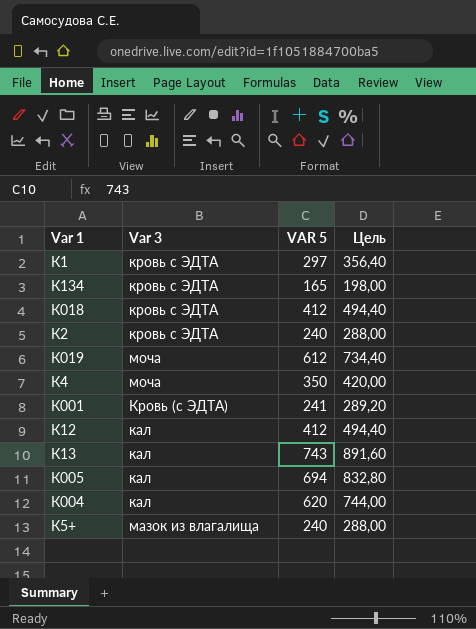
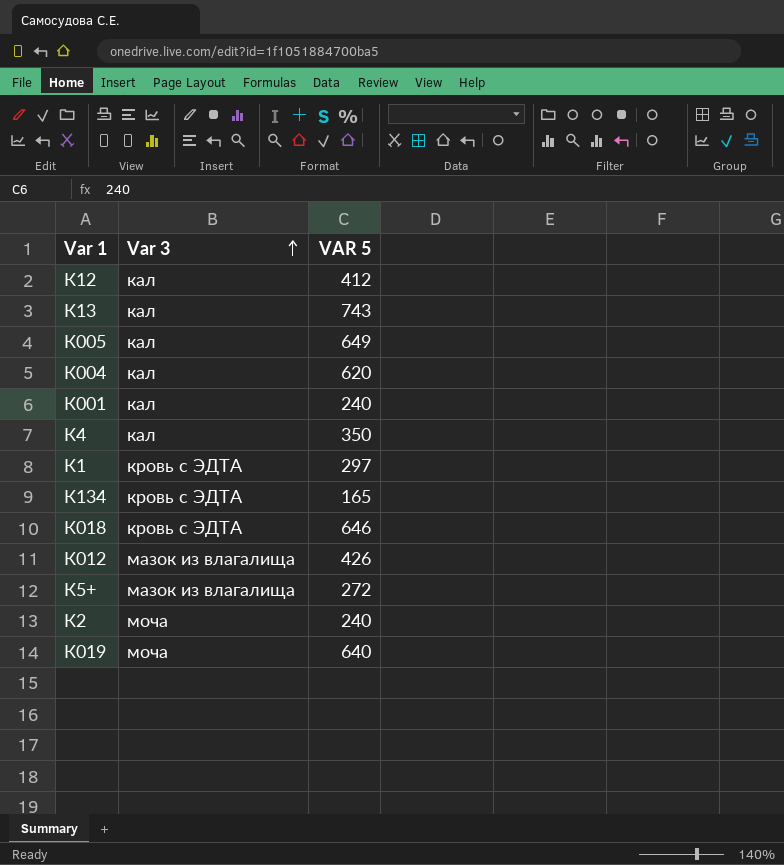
row order: none -> Var 3 ascending
column Цель | formula: [VAR 5] * 1,2 -> none
К005 | VAR 5: 694 -> 649
К001 | Var 3: Кровь (с ЭДТА) -> кал
К001 | VAR 5: 241 -> 240
К4 | Var 3: моча -> кал
К018 | VAR 5: 412 -> 646
row К012: none -> мазок из влагалища | 426
К5+ | VAR 5: 240 -> 272
К2 | Var 3: кровь с ЭДТА -> моча
К019 | VAR 5: 612 -> 640

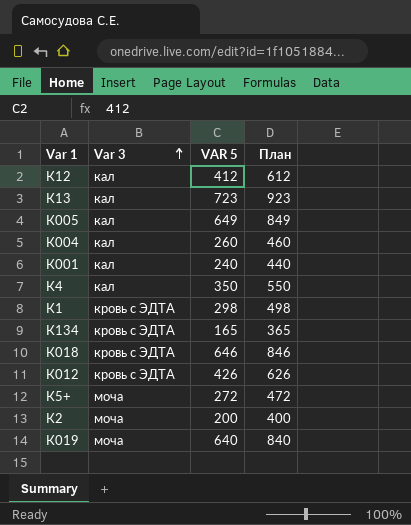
column План | formula: none -> [VAR 5] + 200
К13 | VAR 5: 743 -> 723
К004 | VAR 5: 620 -> 260
К1 | VAR 5: 297 -> 298
К012 | Var 3: мазок из влагалища -> кровь с ЭДТА
К5+ | Var 3: мазок из влагалища -> моча
К2 | VAR 5: 240 -> 200

